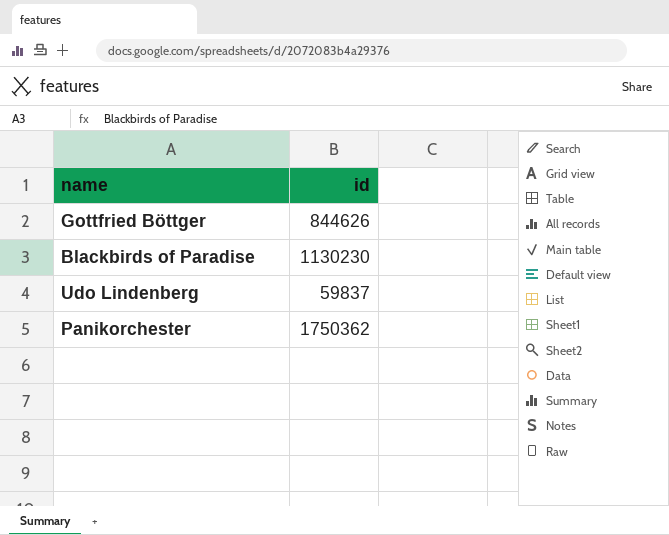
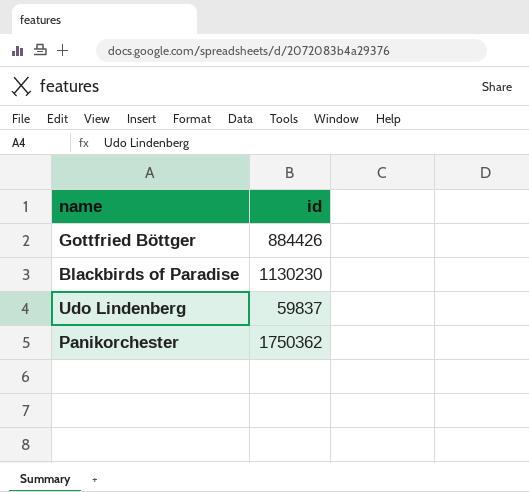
Gottfried Böttger | id: 844626 -> 884426

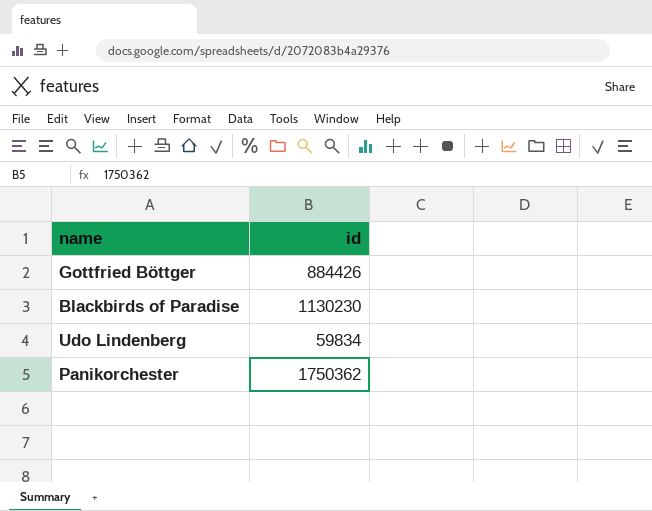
Udo Lindenberg | id: 59837 -> 59834

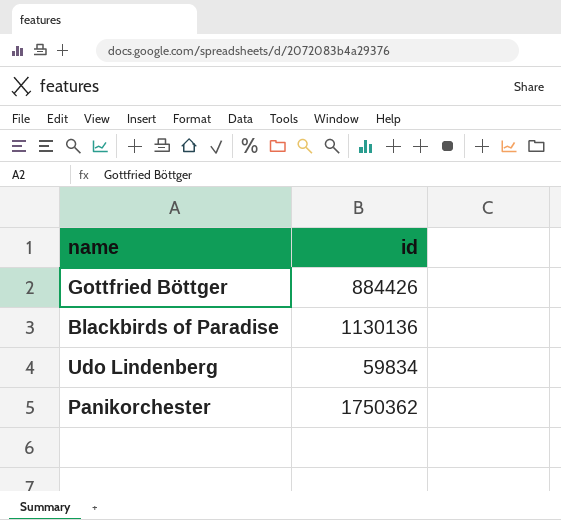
Blackbirds of Paradise | id: 1130230 -> 1130136

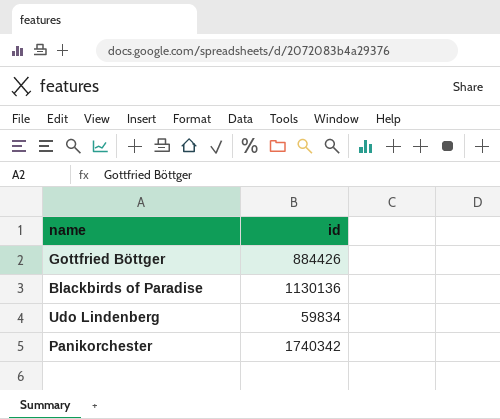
Panikorchester | id: 1750362 -> 1740342

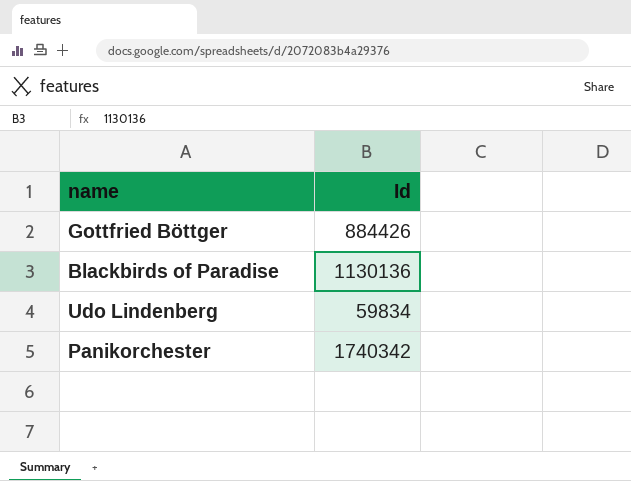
column name: id -> Id

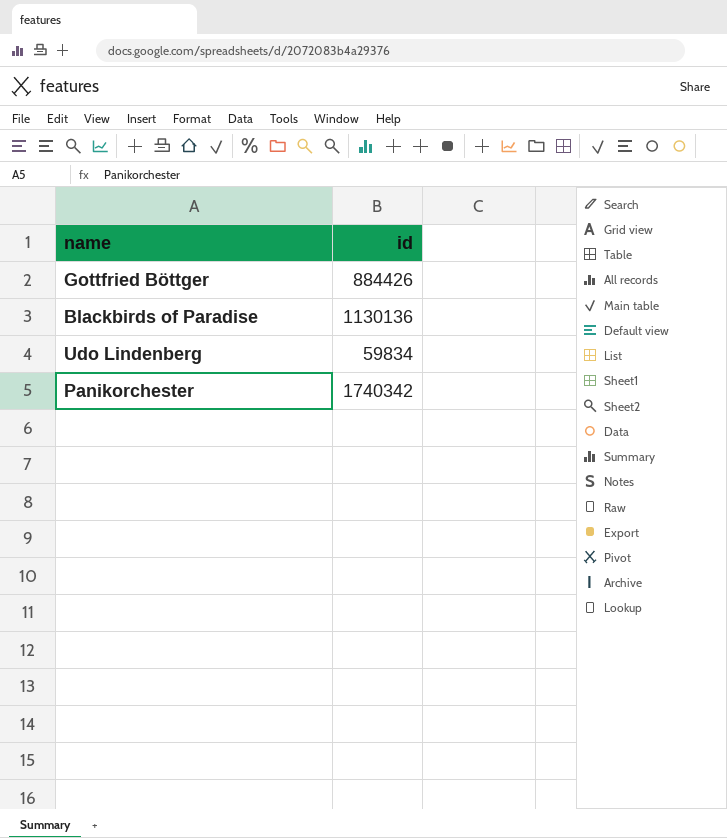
column name: Id -> id

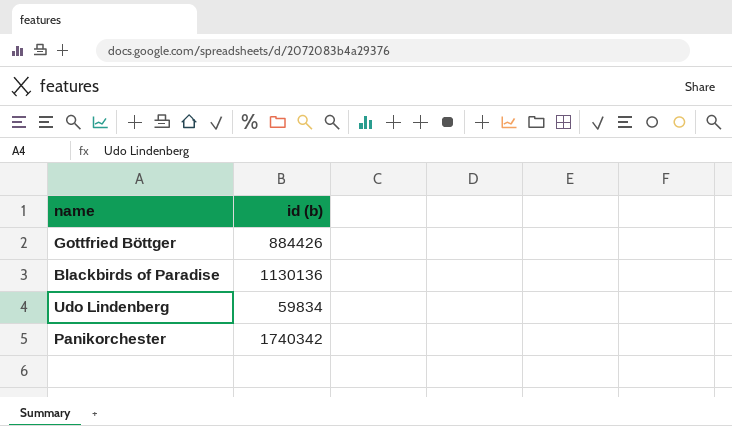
column name: id -> id (b)

